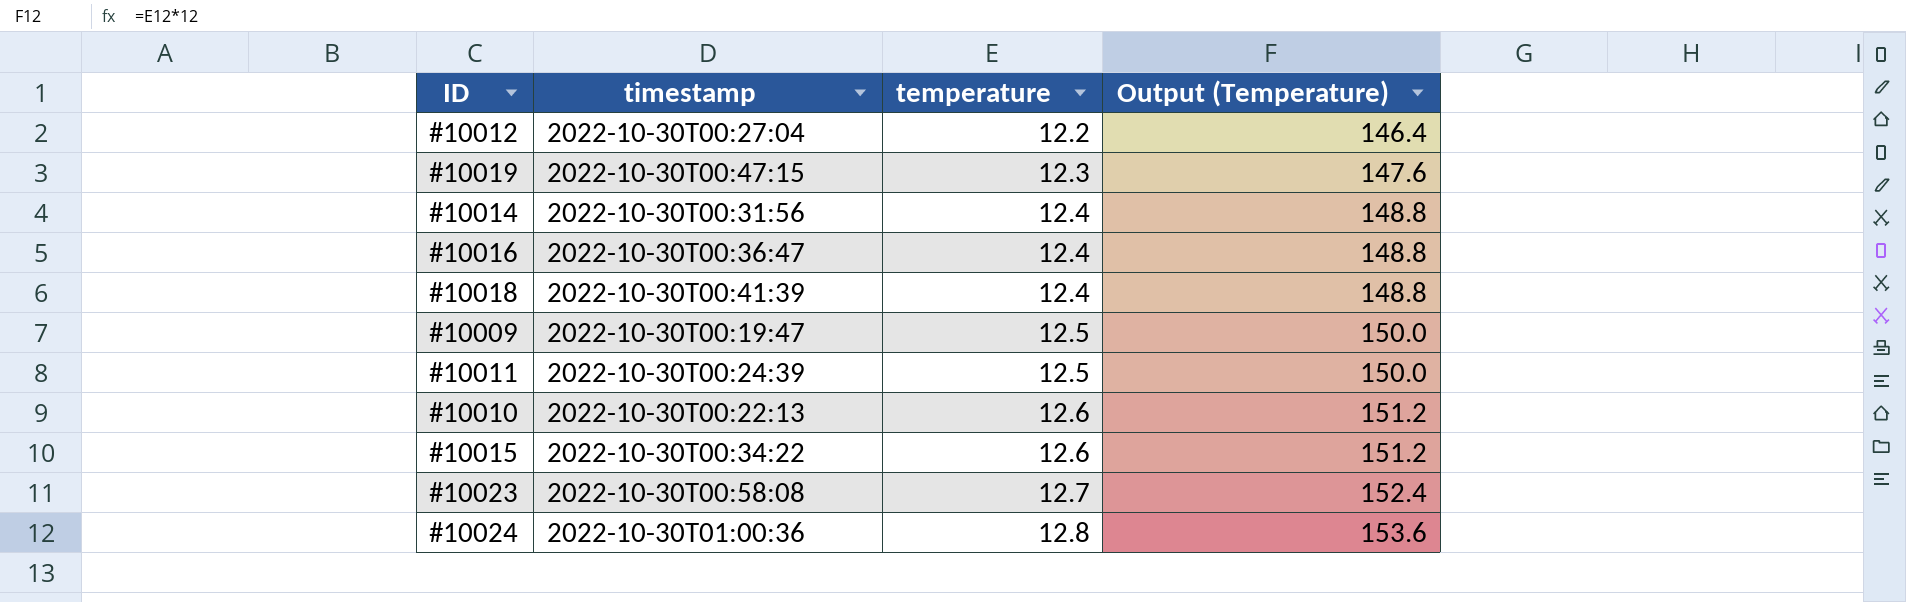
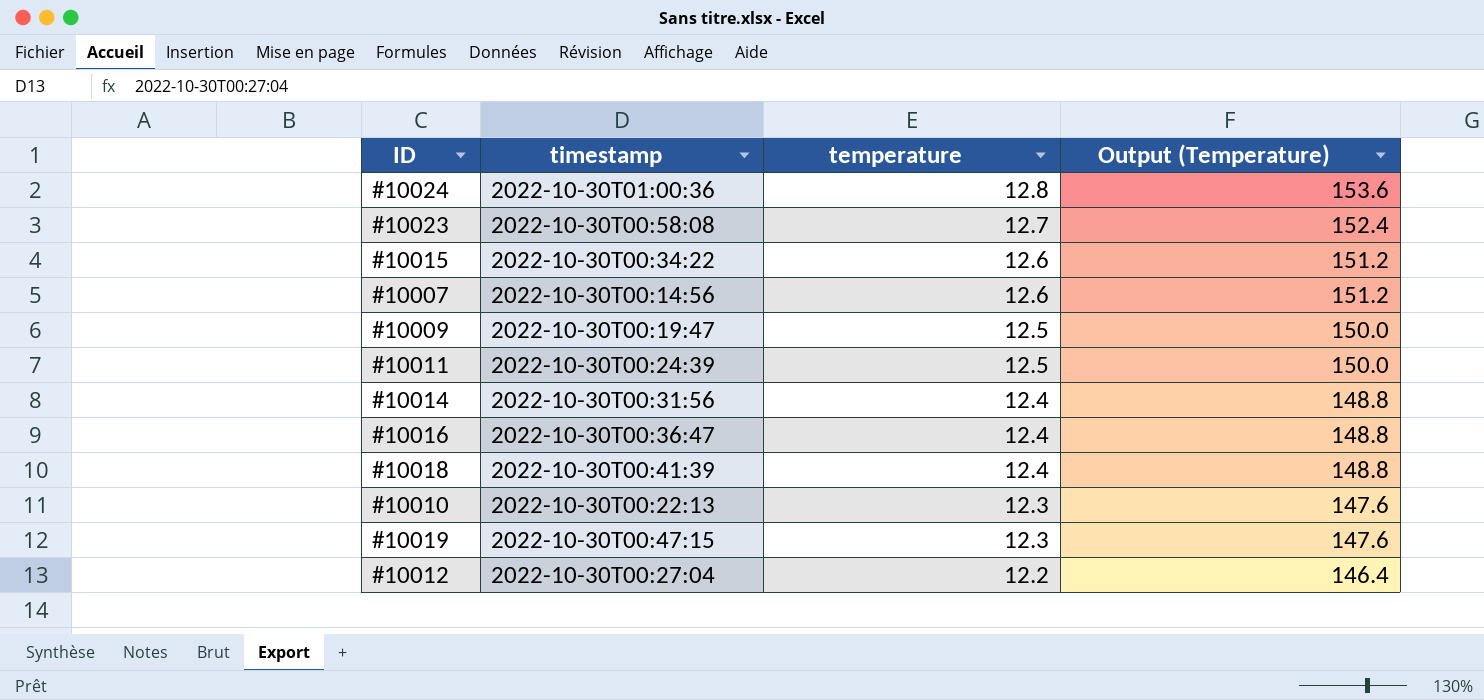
row order: temperature ascending -> temperature descending
row #10007: none -> 2022-10-30T00:14:56 | 12.6 | 151.2
#10010 | temperature: 12.6 -> 12.3
#10010 | Output (Temperature): 151.2 -> 147.6

